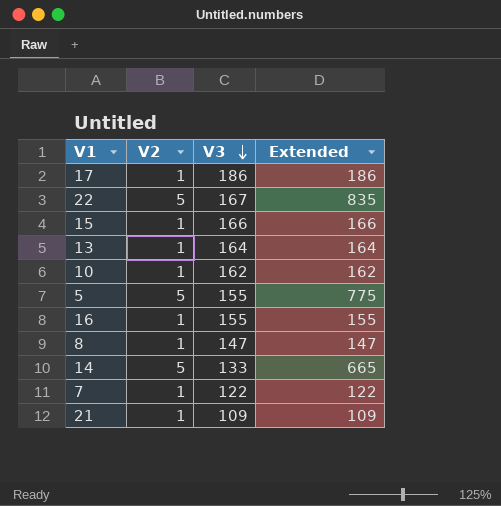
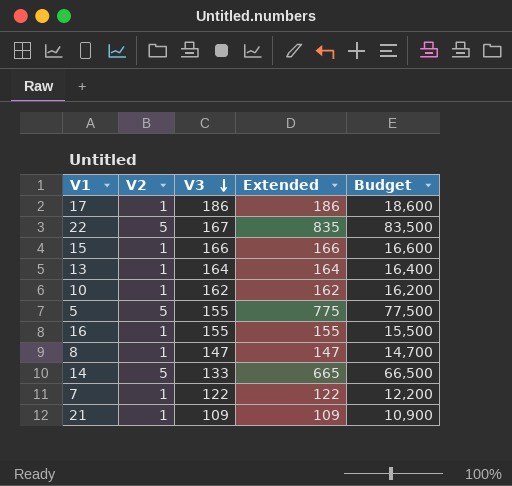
column Budget | formula: none -> [Extended] * 100

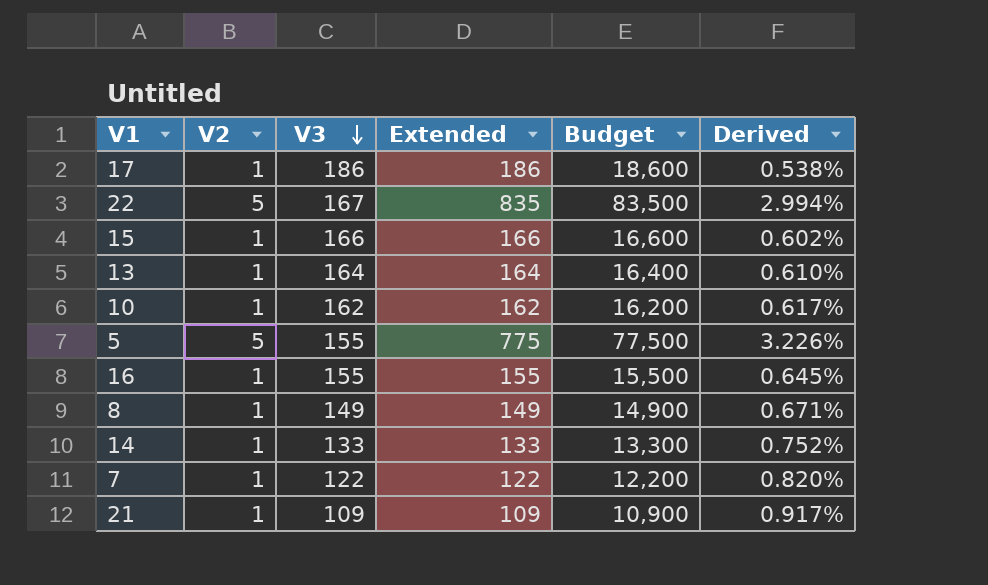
column Derived | formula: none -> [V2] / [V3]
8 | V3: 147 -> 149
8 | Extended: 147 -> 149
8 | Budget: 14,700 -> 14,900
14 | V2: 5 -> 1
14 | Extended: 665 -> 133
14 | Budget: 66,500 -> 13,300

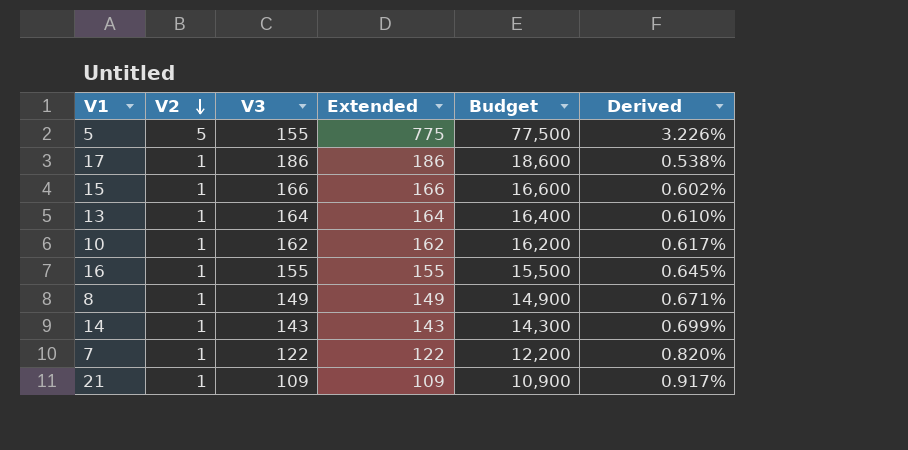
row order: V3 descending -> V2 descending
row 22: 5 | 167 | 835 | 83,500 | 2.994% -> none
14 | V3: 133 -> 143
14 | Extended: 133 -> 143
14 | Budget: 13,300 -> 14,300
14 | Derived: 0.752% -> 0.699%

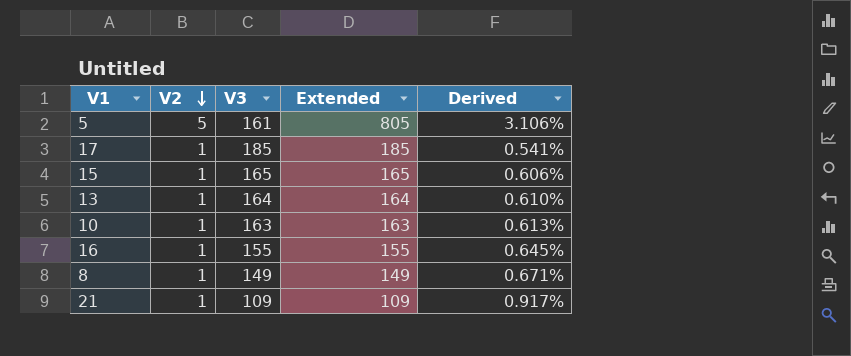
column Budget | formula: [Extended] * 100 -> none
row 14: 1 | 143 | 143 | 14,300 | 0.699% -> none
row 7: 1 | 122 | 122 | 12,200 | 0.820% -> none
5 | V3: 155 -> 161
5 | Extended: 775 -> 805
5 | Derived: 3.226% -> 3.106%
17 | V3: 186 -> 185
17 | Extended: 186 -> 185
17 | Derived: 0.538% -> 0.541%
15 | V3: 166 -> 165
15 | Extended: 166 -> 165
15 | Derived: 0.602% -> 0.606%
10 | V3: 162 -> 163
10 | Extended: 162 -> 163
10 | Derived: 0.617% -> 0.613%

